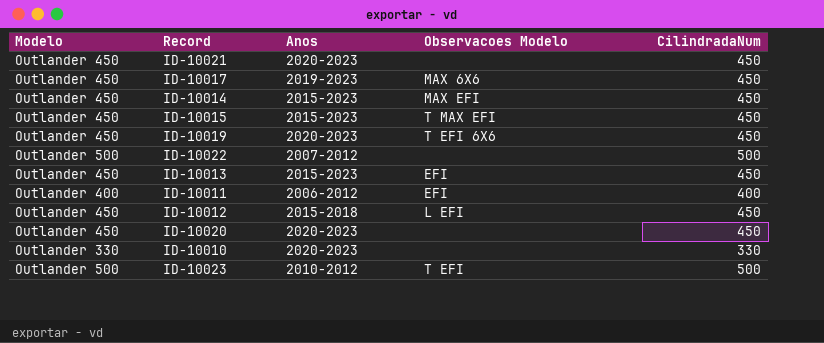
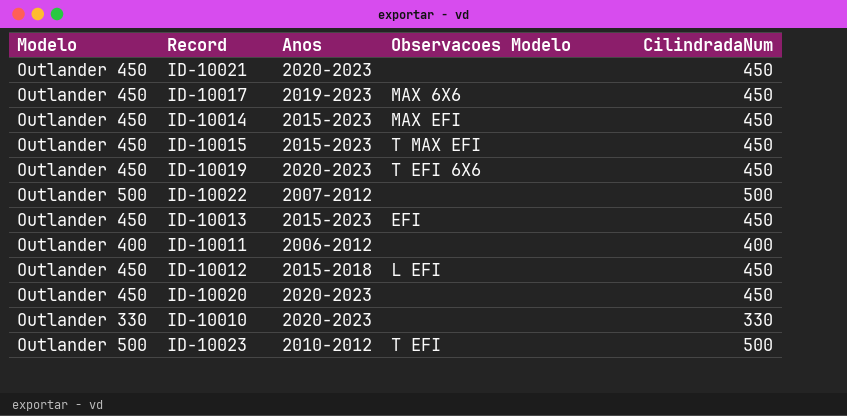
ID-10011 | Observacoes Modelo: EFI -> none

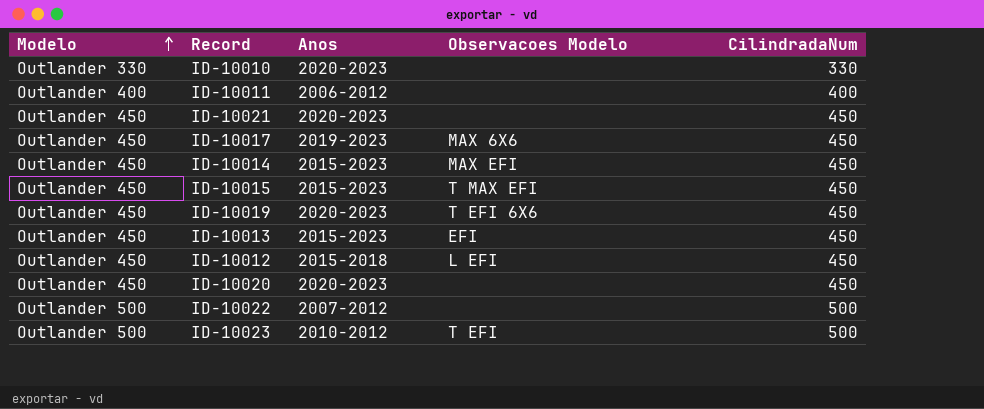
row order: none -> Modelo ascending

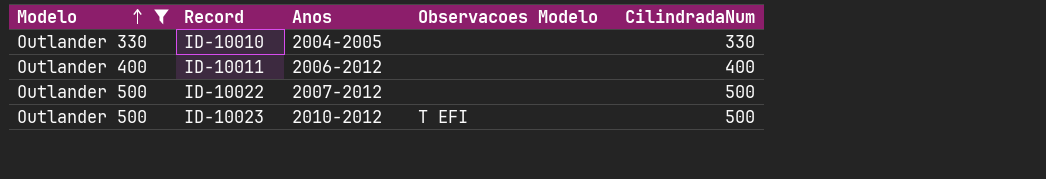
filter: none -> Modelo != Outlander 450
ID-10010 | Anos: 2020-2023 -> 2004-2005

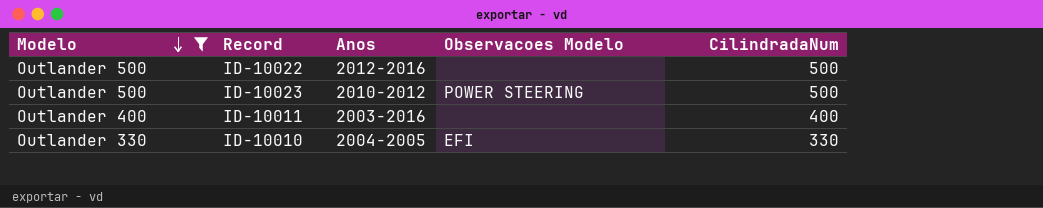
row order: Modelo ascending -> Modelo descending
ID-10022 | Anos: 2007-2012 -> 2012-2016
ID-10023 | Observacoes Modelo: T EFI -> POWER STEERING
ID-10011 | Anos: 2006-2012 -> 2003-2016
ID-10010 | Observacoes Modelo: none -> EFI

